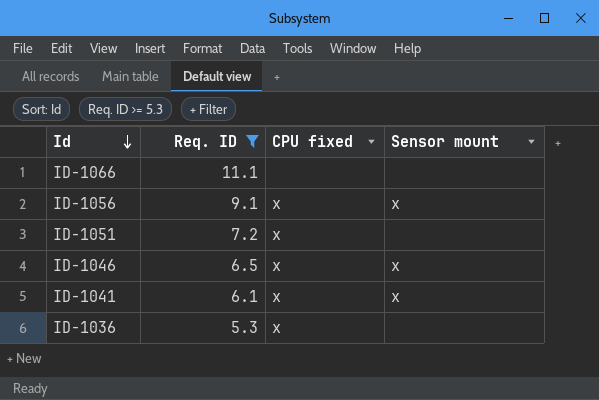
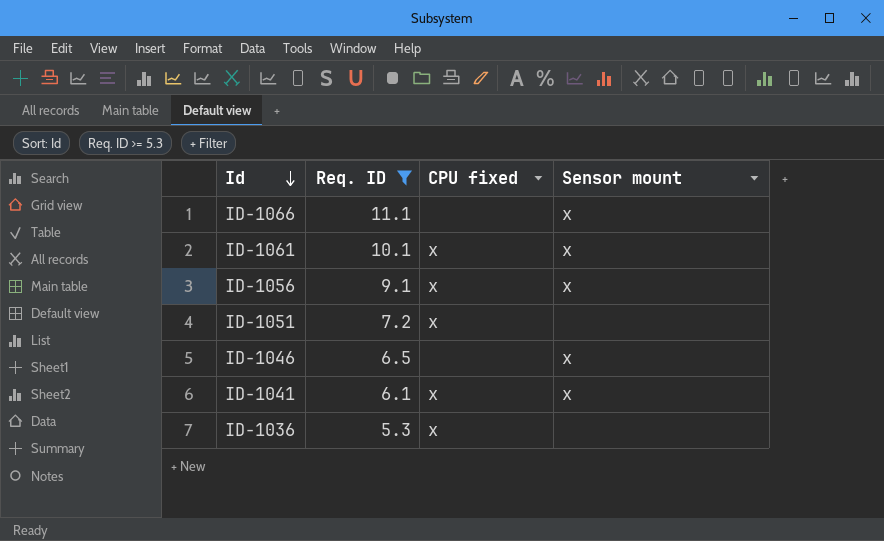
ID-1066 | Sensor mount: none -> x
row ID-1061: none -> 10.1 | x | x
ID-1046 | CPU fixed: x -> none

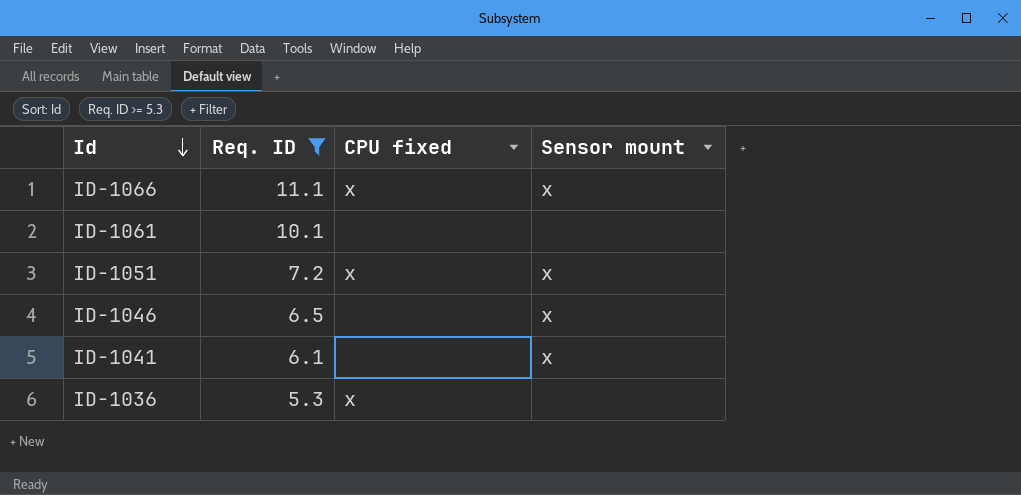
row ID-1056: 9.1 | x | x -> none
ID-1066 | CPU fixed: none -> x
ID-1061 | CPU fixed: x -> none
ID-1061 | Sensor mount: x -> none
ID-1051 | Sensor mount: none -> x
ID-1041 | CPU fixed: x -> none

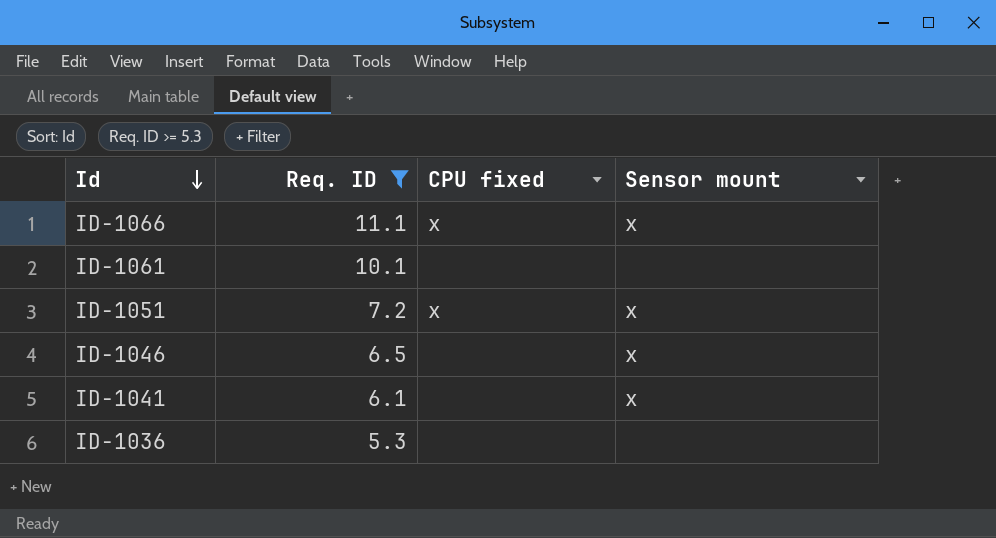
ID-1036 | CPU fixed: x -> none

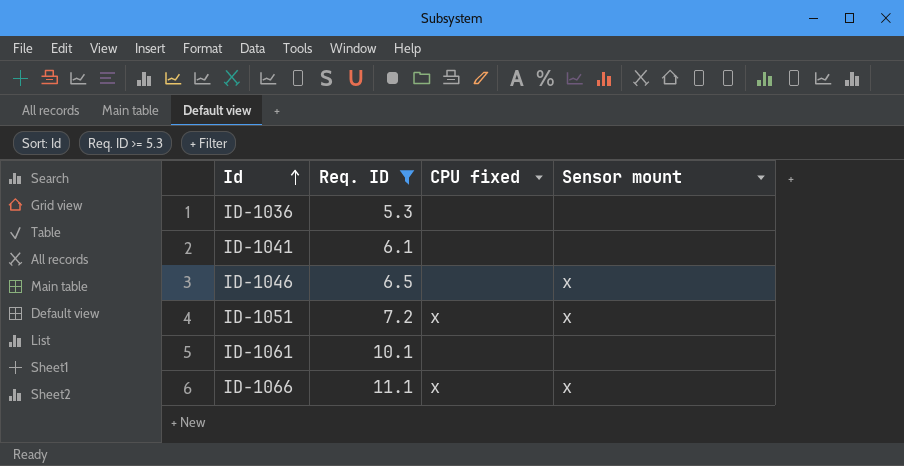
row order: Id descending -> Id ascending
ID-1041 | Sensor mount: x -> none

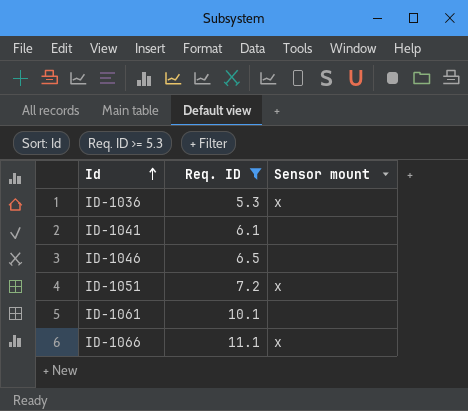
column CPU fixed | position: 3 -> none
ID-1036 | Sensor mount: none -> x
ID-1046 | Sensor mount: x -> none

